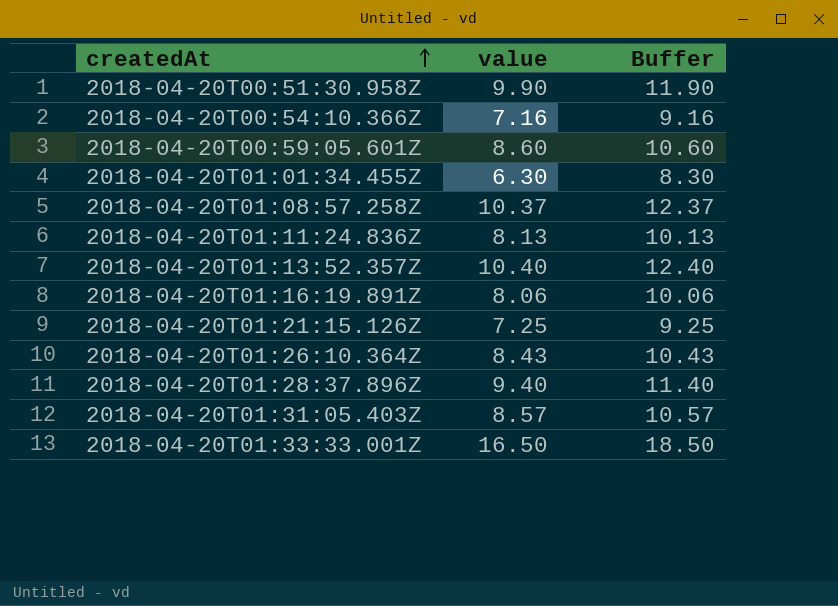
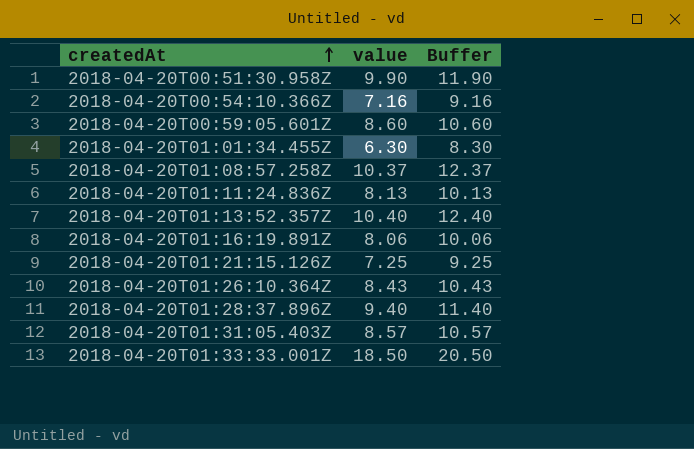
2018-04-20T01:33:33.001Z | value: 16.50 -> 18.50
2018-04-20T01:33:33.001Z | Buffer: 18.50 -> 20.50

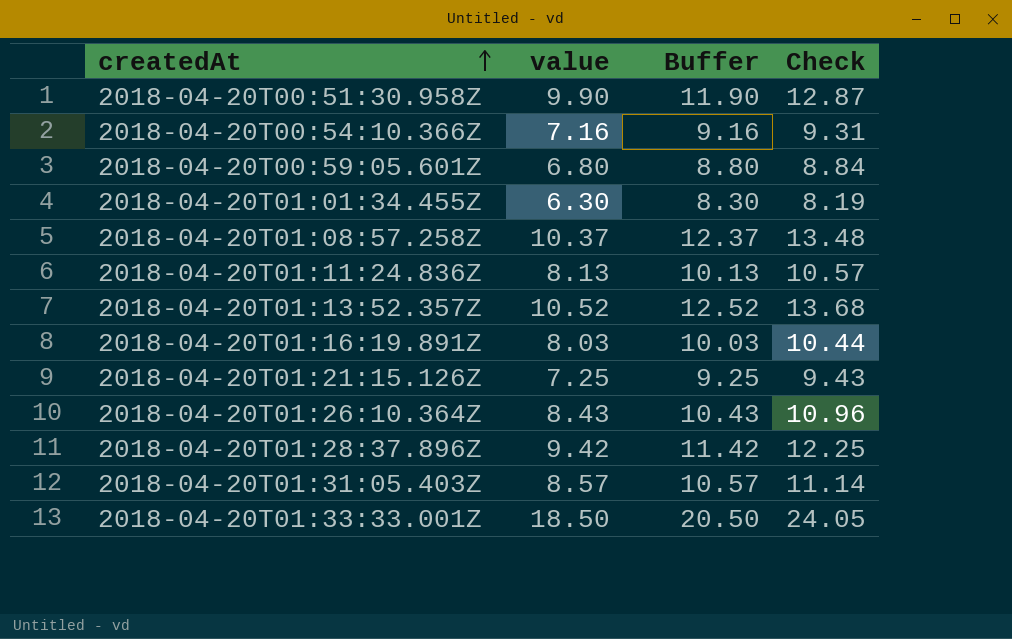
column Check | formula: none -> [value] * 1.3
2018-04-20T00:59:05.601Z | value: 8.60 -> 6.80
2018-04-20T00:59:05.601Z | Buffer: 10.60 -> 8.80
2018-04-20T01:13:52.357Z | value: 10.40 -> 10.52
2018-04-20T01:13:52.357Z | Buffer: 12.40 -> 12.52
2018-04-20T01:16:19.891Z | value: 8.06 -> 8.03
2018-04-20T01:16:19.891Z | Buffer: 10.06 -> 10.03
2018-04-20T01:28:37.896Z | value: 9.40 -> 9.42
2018-04-20T01:28:37.896Z | Buffer: 11.40 -> 11.42

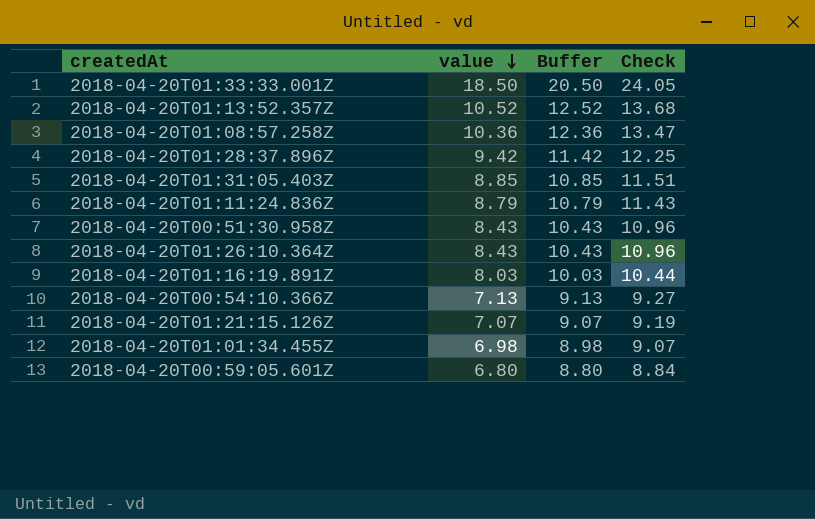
row order: createdAt ascending -> value descending
2018-04-20T01:08:57.258Z | value: 10.37 -> 10.36
2018-04-20T01:08:57.258Z | Buffer: 12.37 -> 12.36
2018-04-20T01:08:57.258Z | Check: 13.48 -> 13.47
2018-04-20T01:31:05.403Z | value: 8.57 -> 8.85
2018-04-20T01:31:05.403Z | Buffer: 10.57 -> 10.85
2018-04-20T01:31:05.403Z | Check: 11.14 -> 11.51
2018-04-20T01:11:24.836Z | value: 8.13 -> 8.79
2018-04-20T01:11:24.836Z | Buffer: 10.13 -> 10.79
2018-04-20T01:11:24.836Z | Check: 10.57 -> 11.43
2018-04-20T00:51:30.958Z | value: 9.90 -> 8.43
2018-04-20T00:51:30.958Z | Buffer: 11.90 -> 10.43
2018-04-20T00:51:30.958Z | Check: 12.87 -> 10.96
2018-04-20T00:54:10.366Z | value: 7.16 -> 7.13
2018-04-20T00:54:10.366Z | Buffer: 9.16 -> 9.13
2018-04-20T00:54:10.366Z | Check: 9.31 -> 9.27
2018-04-20T01:21:15.126Z | value: 7.25 -> 7.07
2018-04-20T01:21:15.126Z | Buffer: 9.25 -> 9.07
2018-04-20T01:21:15.126Z | Check: 9.43 -> 9.19
2018-04-20T01:01:34.455Z | value: 6.30 -> 6.98
2018-04-20T01:01:34.455Z | Buffer: 8.30 -> 8.98
2018-04-20T01:01:34.455Z | Check: 8.19 -> 9.07

